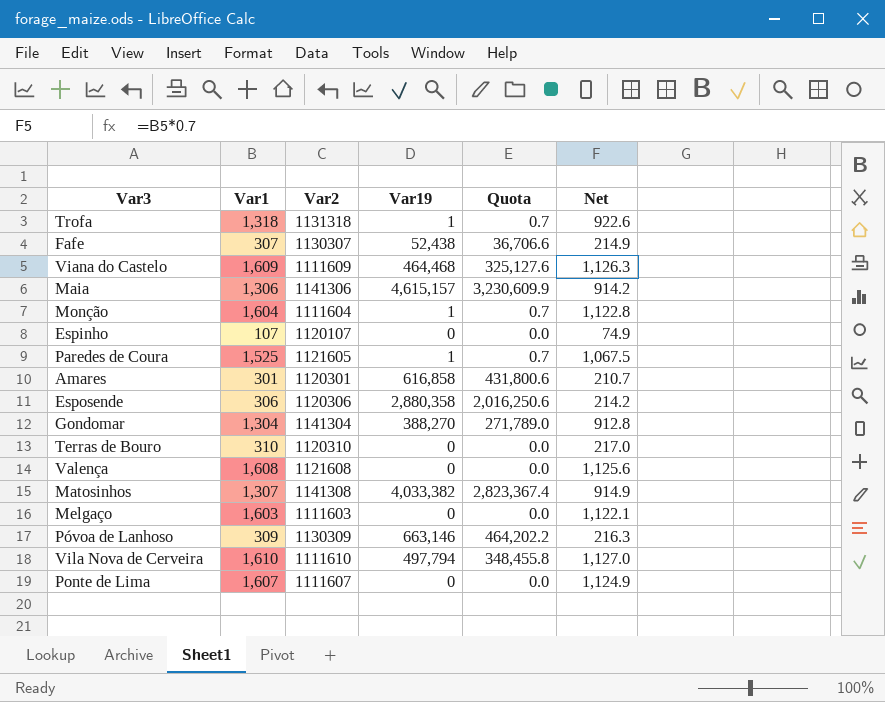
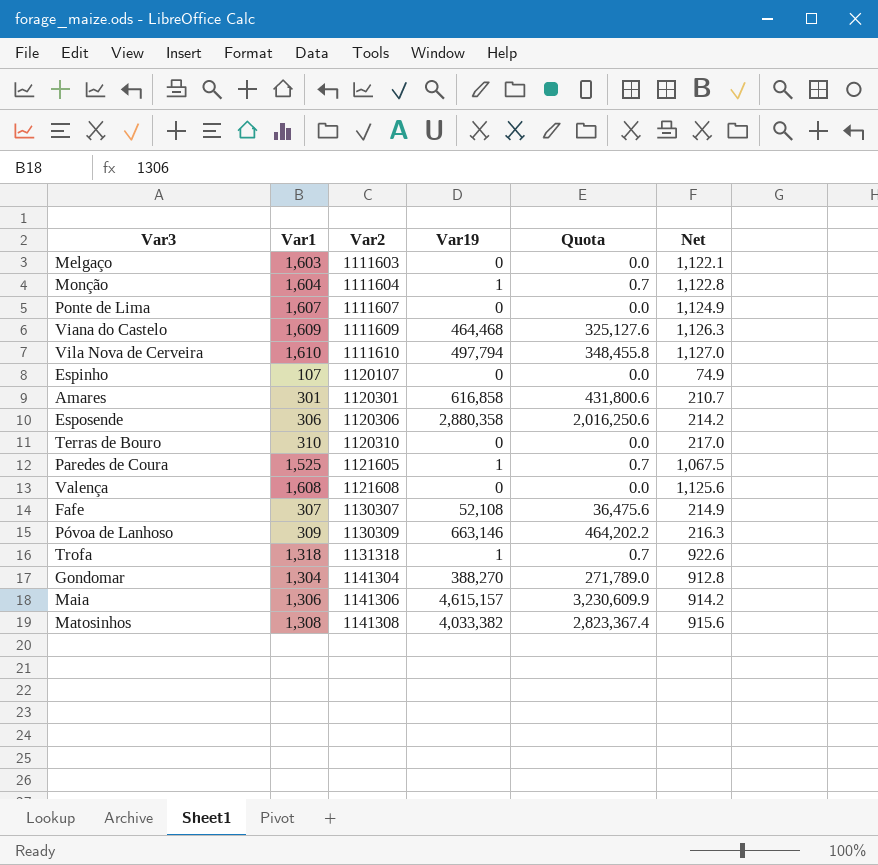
row order: none -> Var2 ascending
Fafe | Var19: 52,438 -> 52,108
Fafe | Quota: 36,706.6 -> 36,475.6
Matosinhos | Var1: 1,307 -> 1,308
Matosinhos | Net: 914.9 -> 915.6

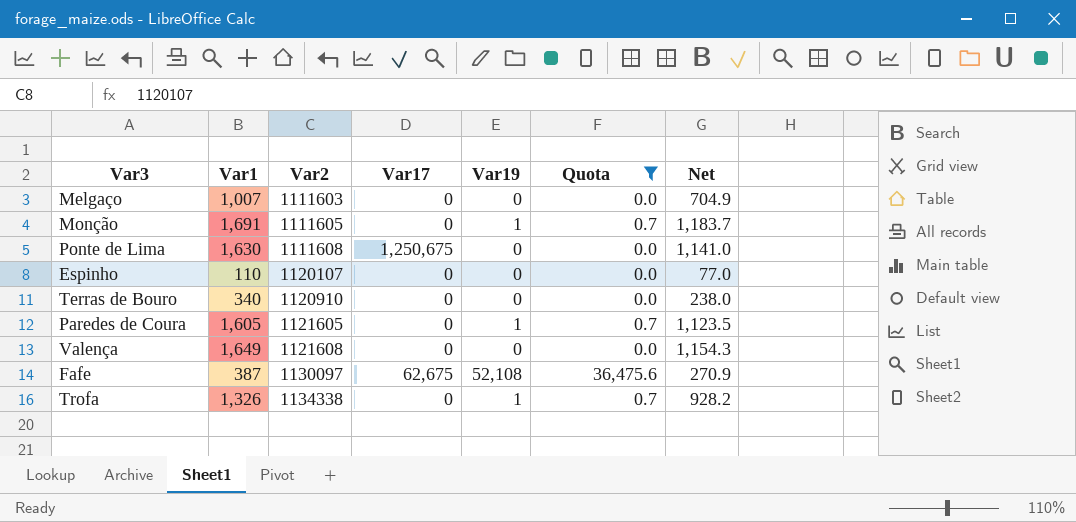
filter: none -> Quota <= 36,475.6
column Var17 | position: none -> 4
Melgaço | Var1: 1,603 -> 1,007
Melgaço | Net: 1,122.1 -> 704.9
Monção | Var1: 1,604 -> 1,691
Monção | Var2: 1111604 -> 1111605
Monção | Net: 1,122.8 -> 1,183.7
Ponte de Lima | Var1: 1,607 -> 1,630
Ponte de Lima | Var2: 1111607 -> 1111608
Ponte de Lima | Net: 1,124.9 -> 1,141.0
Espinho | Var1: 107 -> 110
Espinho | Net: 74.9 -> 77.0
Terras de Bouro | Var1: 310 -> 340
Terras de Bouro | Var2: 1120310 -> 1120910
Terras de Bouro | Net: 217.0 -> 238.0
Paredes de Coura | Var1: 1,525 -> 1,605
Paredes de Coura | Net: 1,067.5 -> 1,123.5
Valença | Var1: 1,608 -> 1,649
Valença | Net: 1,125.6 -> 1,154.3
Fafe | Var1: 307 -> 387
Fafe | Var2: 1130307 -> 1130097
Fafe | Net: 214.9 -> 270.9
Trofa | Var1: 1,318 -> 1,326
Trofa | Var2: 1131318 -> 1134338
Trofa | Net: 922.6 -> 928.2

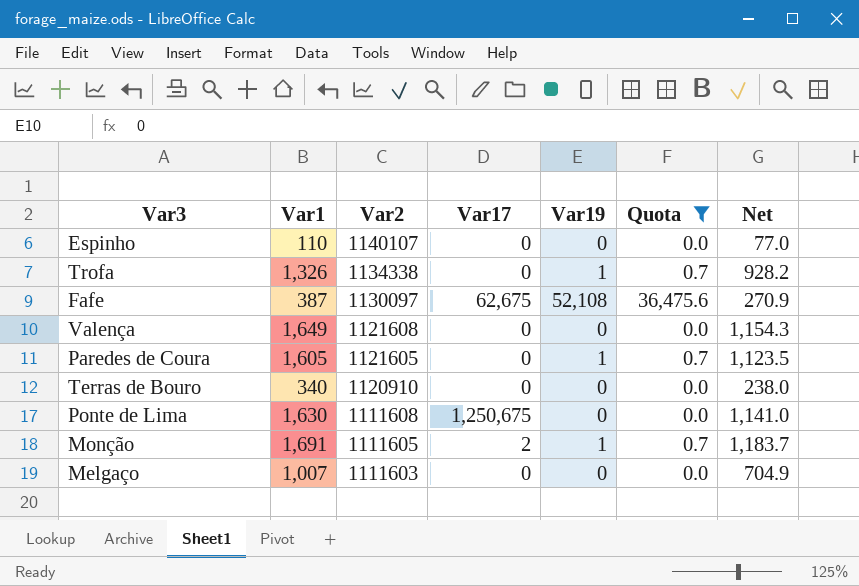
row order: Var2 ascending -> Var2 descending
Espinho | Var2: 1120107 -> 1140107
Monção | Var17: 0 -> 2

